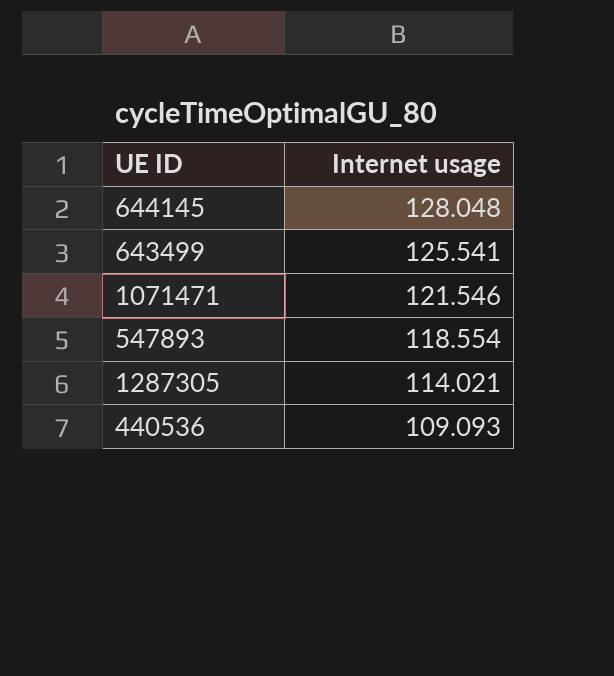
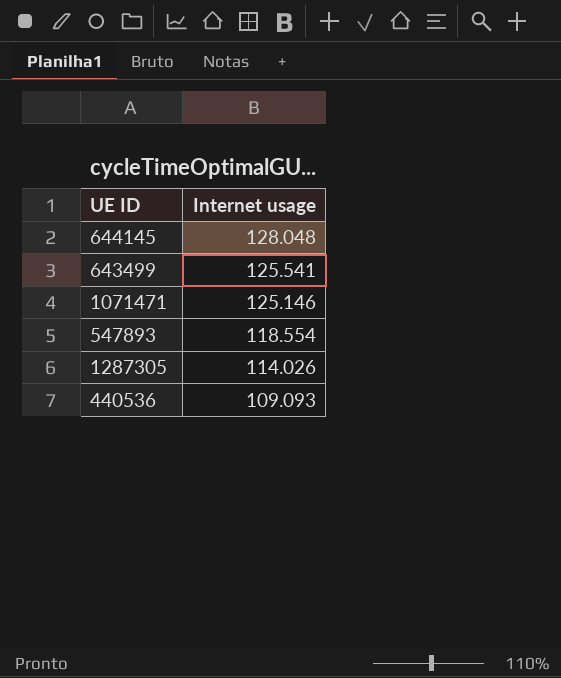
1071471 | Internet usage: 121.546 -> 125.146
1287305 | Internet usage: 114.021 -> 114.026

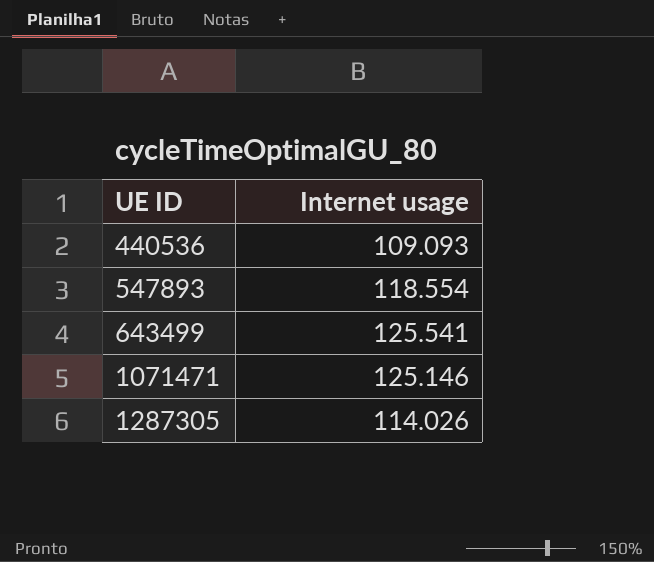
row order: Internet usage descending -> UE ID ascending
row 644145: 128.048 -> none

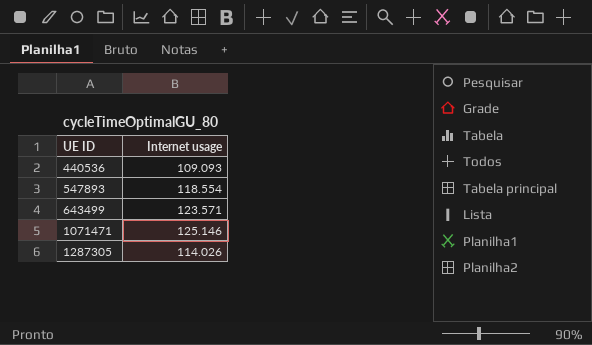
643499 | Internet usage: 125.541 -> 123.571

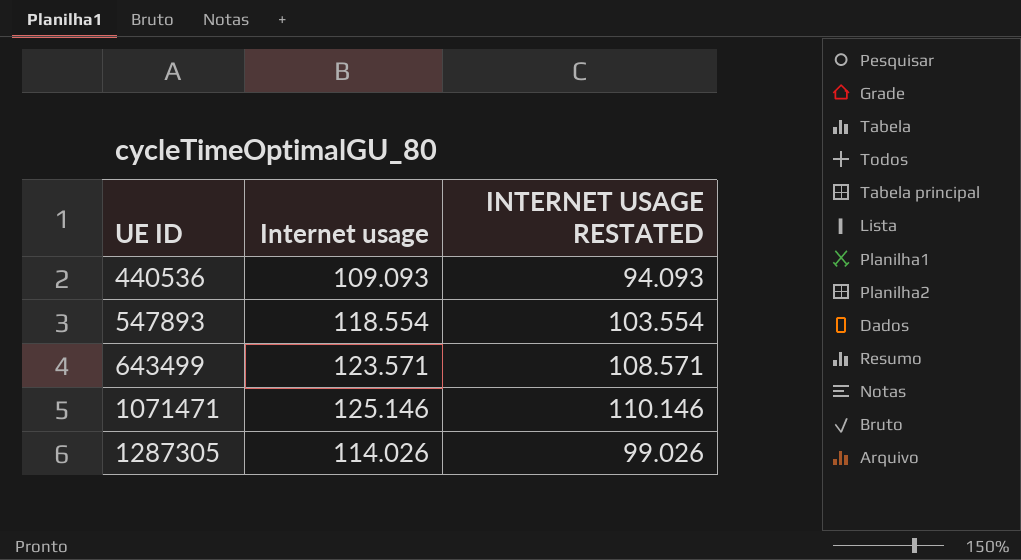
column INTERNET USAGE RESTATED | formula: none -> [Internet usage] - 15

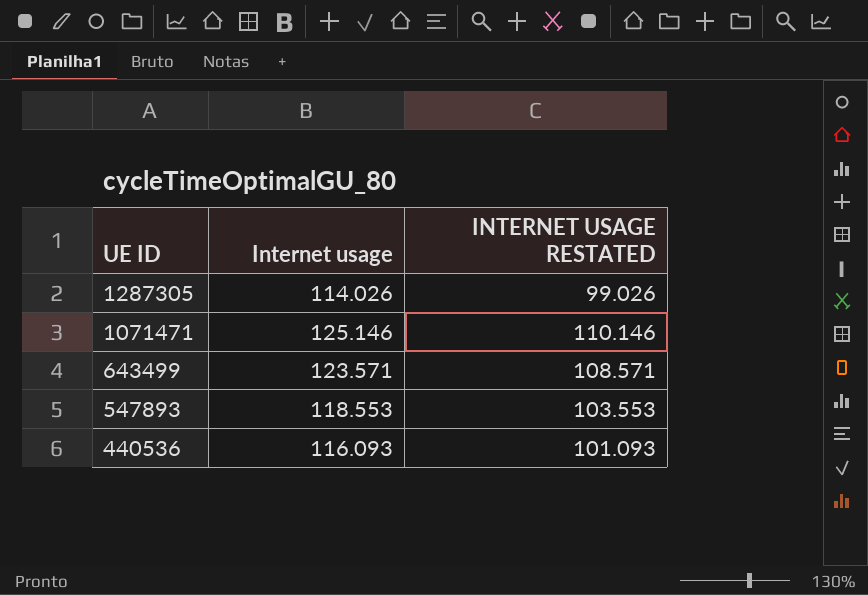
row order: UE ID ascending -> UE ID descending
547893 | Internet usage: 118.554 -> 118.553
547893 | INTERNET USAGE RESTATED: 103.554 -> 103.553
440536 | Internet usage: 109.093 -> 116.093
440536 | INTERNET USAGE RESTATED: 94.093 -> 101.093

